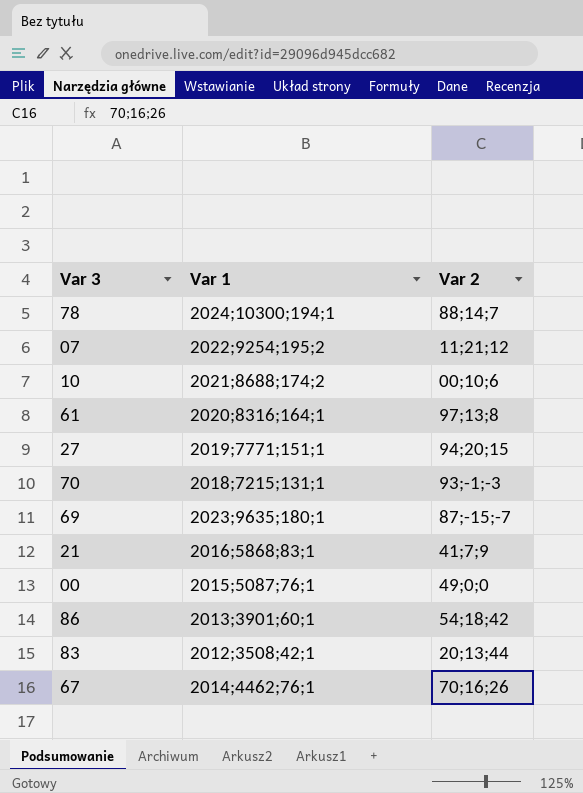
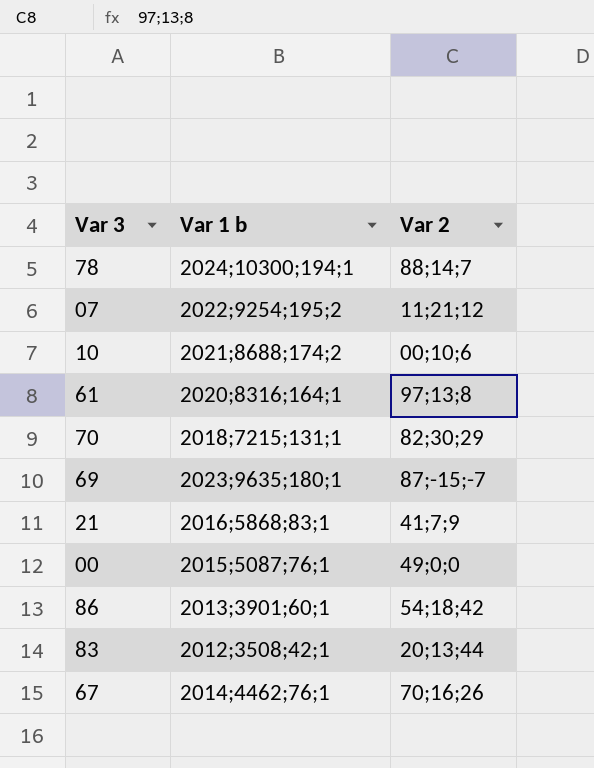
column name: Var 1 -> Var 1 b
row 27: 2019;7771;151;1 | 94;20;15 -> none
70 | Var 2: 93;-1;-3 -> 82;30;29

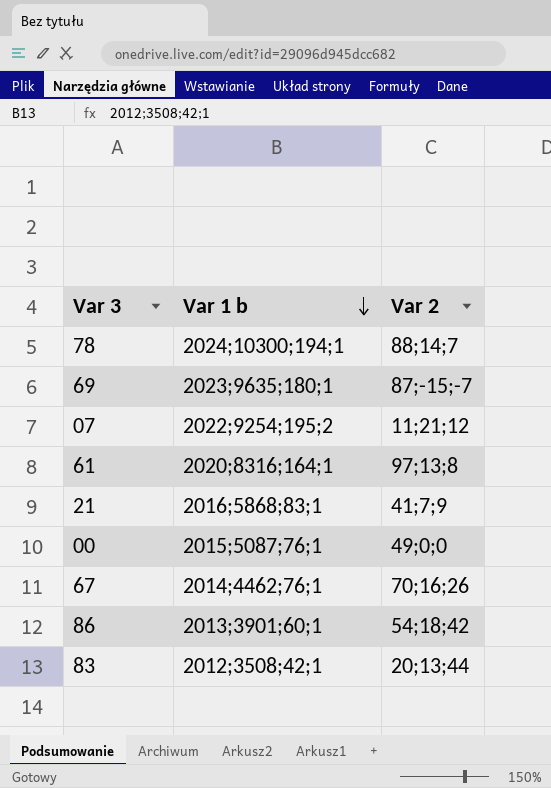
row order: none -> Var 1 b descending
row 10: 2021;8688;174;2 | 00;10;6 -> none
row 70: 2018;7215;131;1 | 82;30;29 -> none

